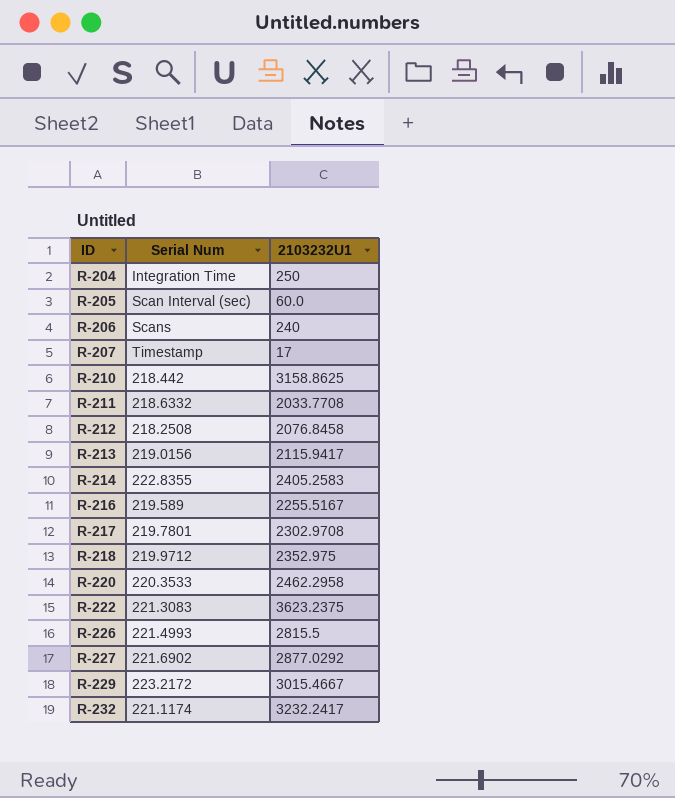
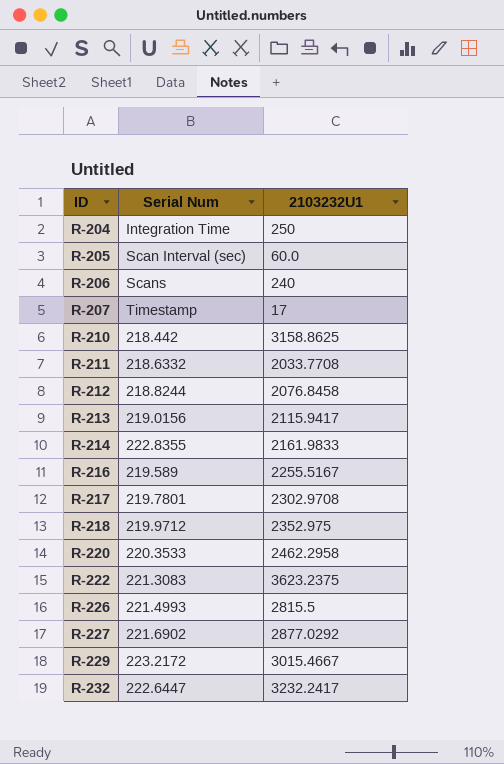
R-212 | Serial Num: 218.2508 -> 218.8244
R-214 | 2103232U1: 2405.2583 -> 2161.9833
R-232 | Serial Num: 221.1174 -> 222.6447

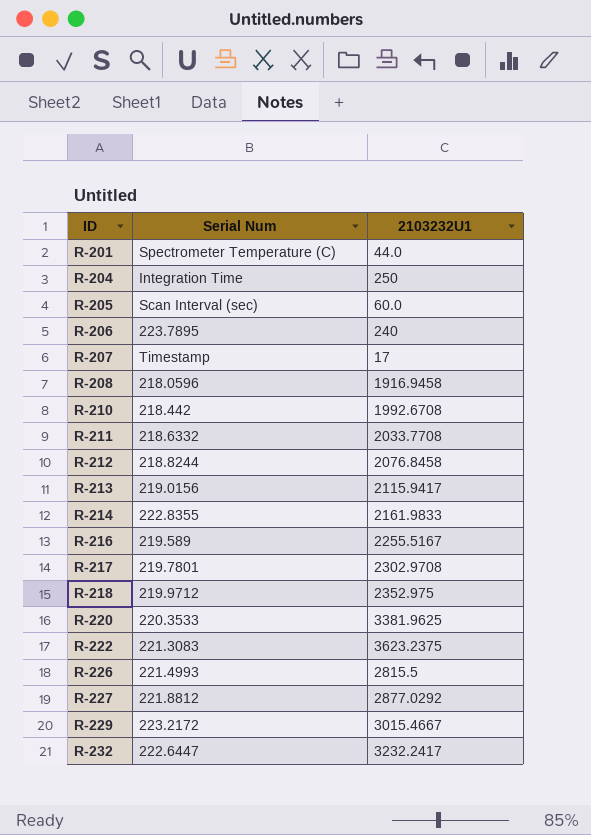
row R-201: none -> Spectrometer Temperature (C) | 44.0
R-206 | Serial Num: Scans -> 223.7895
row R-208: none -> 218.0596 | 1916.9458
R-210 | 2103232U1: 3158.8625 -> 1992.6708
R-220 | 2103232U1: 2462.2958 -> 3381.9625
R-227 | Serial Num: 221.6902 -> 221.8812

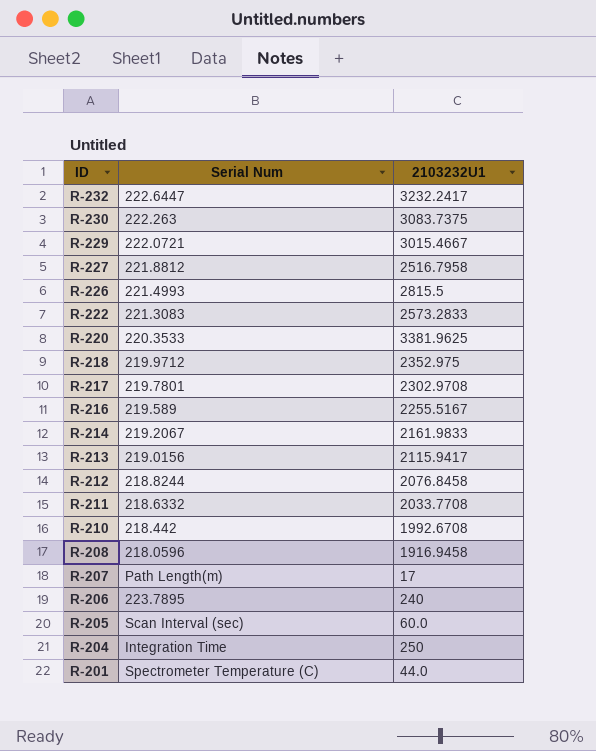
row order: ID ascending -> ID descending
row R-230: none -> 222.263 | 3083.7375
R-229 | Serial Num: 223.2172 -> 222.0721
R-227 | 2103232U1: 2877.0292 -> 2516.7958
R-222 | 2103232U1: 3623.2375 -> 2573.2833
R-214 | Serial Num: 222.8355 -> 219.2067
R-207 | Serial Num: Timestamp -> Path Length(m)

